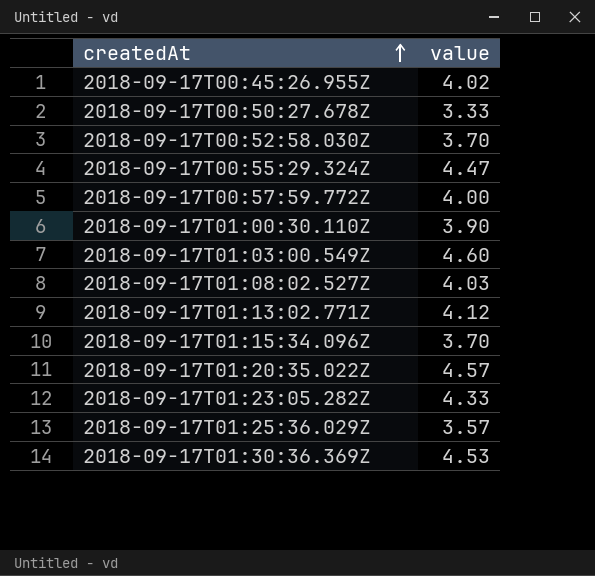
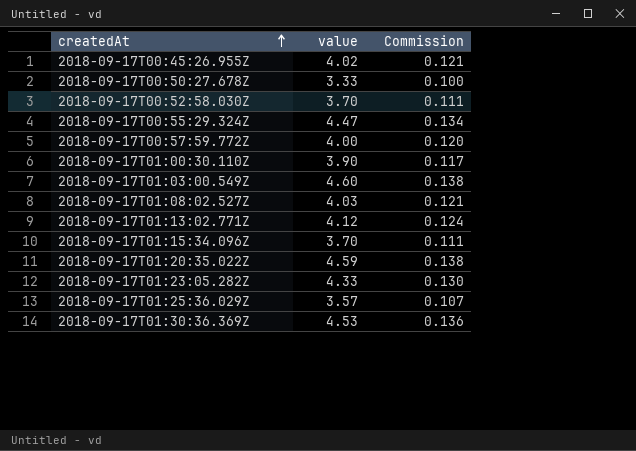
column Commission | formula: none -> [value] * 0.03
2018-09-17T01:20:35.022Z | value: 4.57 -> 4.59

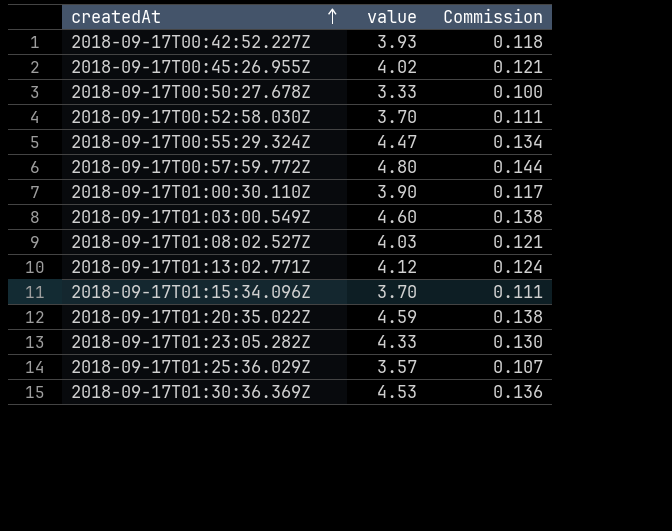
row 2018-09-17T00:42:52.227Z: none -> 3.93 | 0.118
2018-09-17T00:57:59.772Z | value: 4.00 -> 4.80
2018-09-17T00:57:59.772Z | Commission: 0.120 -> 0.144

